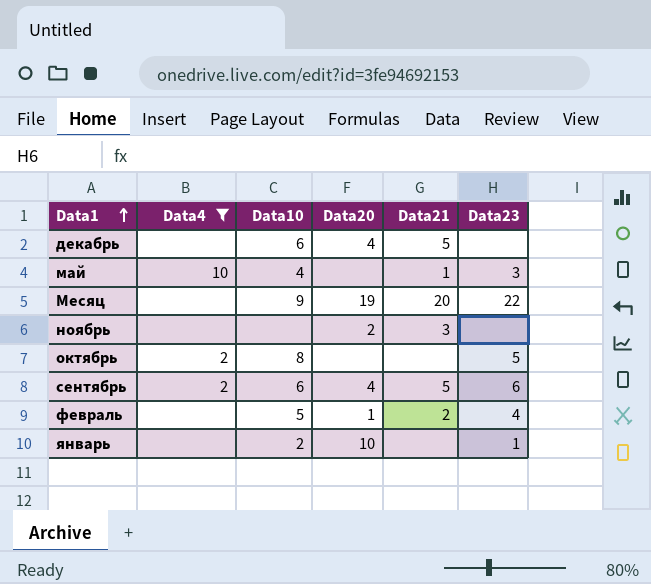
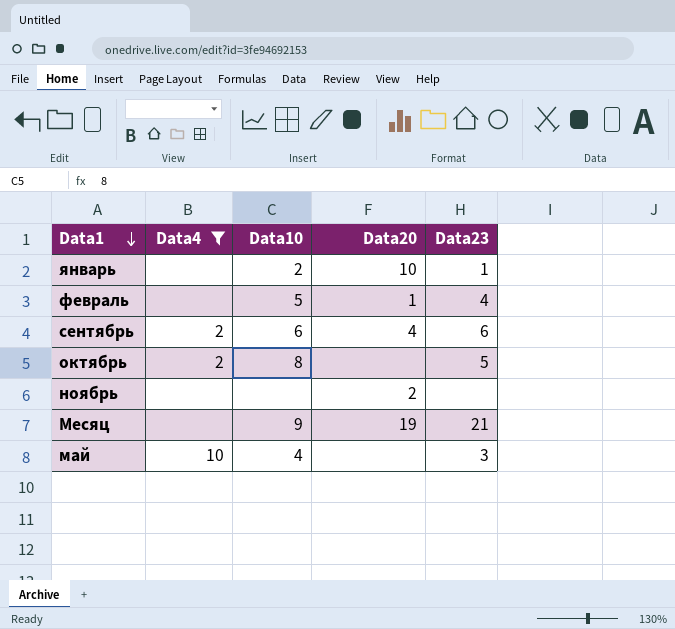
row order: Data1 ascending -> Data1 descending
column Data21 | position: 5 -> none
row декабрь: none | 6 | 4 | 5 | none -> none
Месяц | Data23: 22 -> 21

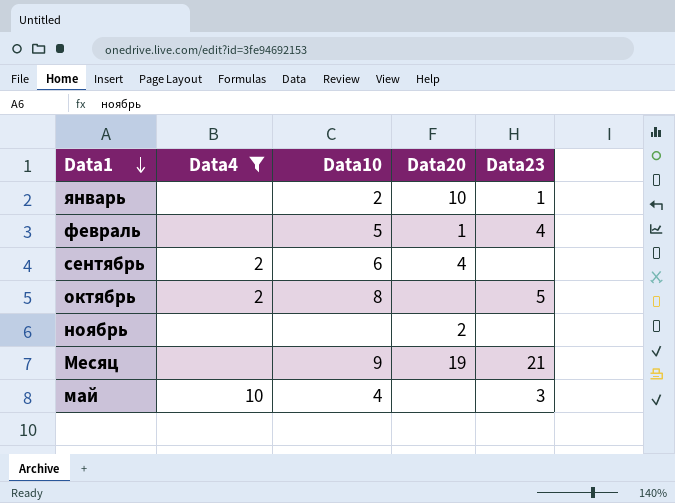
сентябрь | Data23: 6 -> none

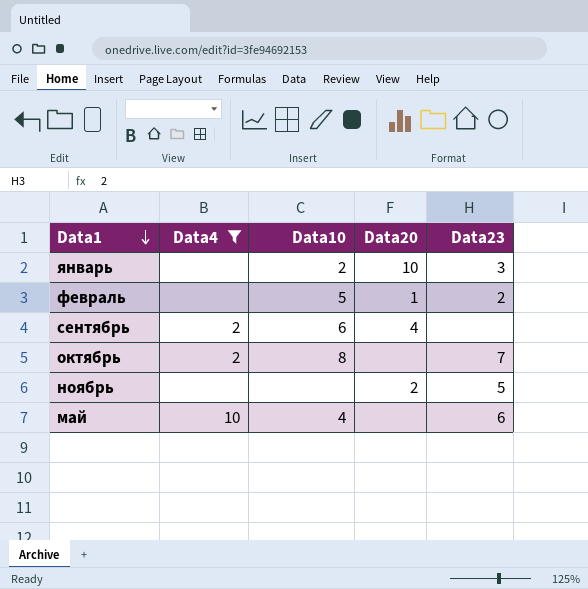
row Месяц: none | 9 | 19 | 21 -> none
январь | Data23: 1 -> 3
февраль | Data23: 4 -> 2
октябрь | Data23: 5 -> 7
ноябрь | Data23: none -> 5
май | Data23: 3 -> 6

